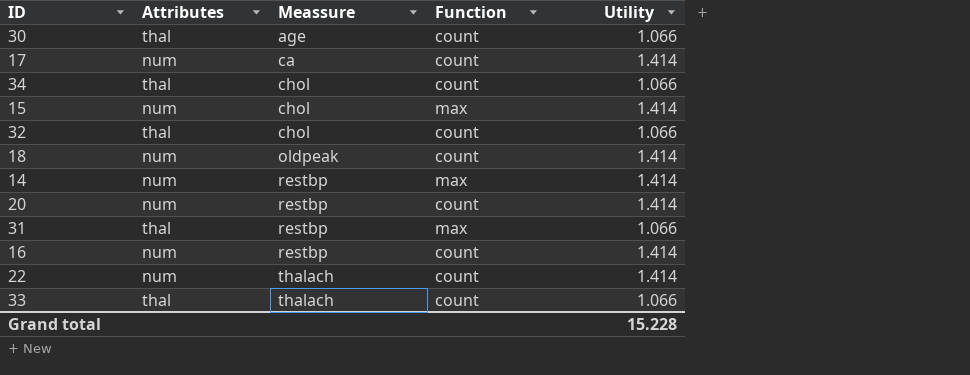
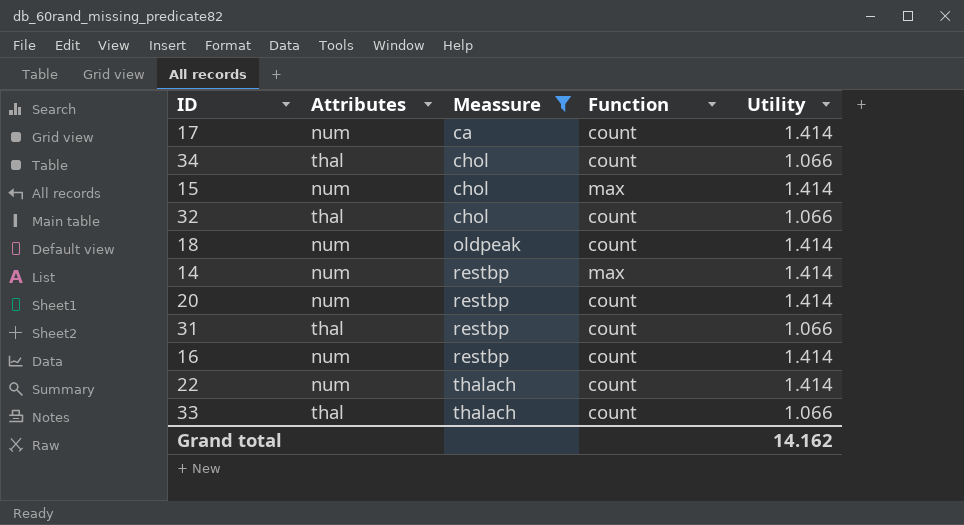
filter: none -> Meassure != age
31 | Function: max -> count
Grand total | Utility: 15.228 -> 14.162

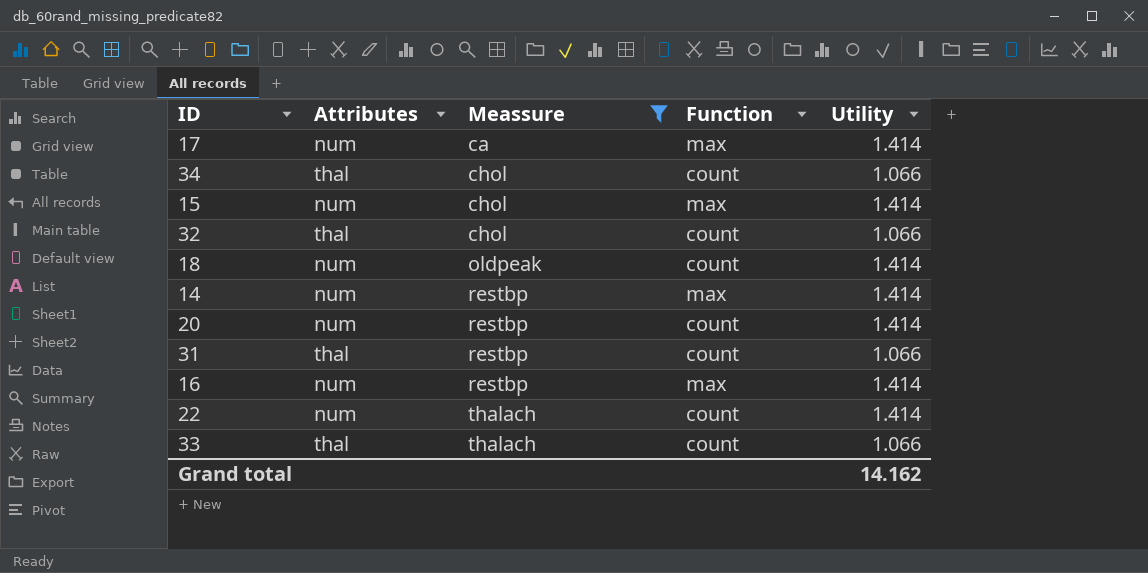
17 | Function: count -> max
16 | Function: count -> max

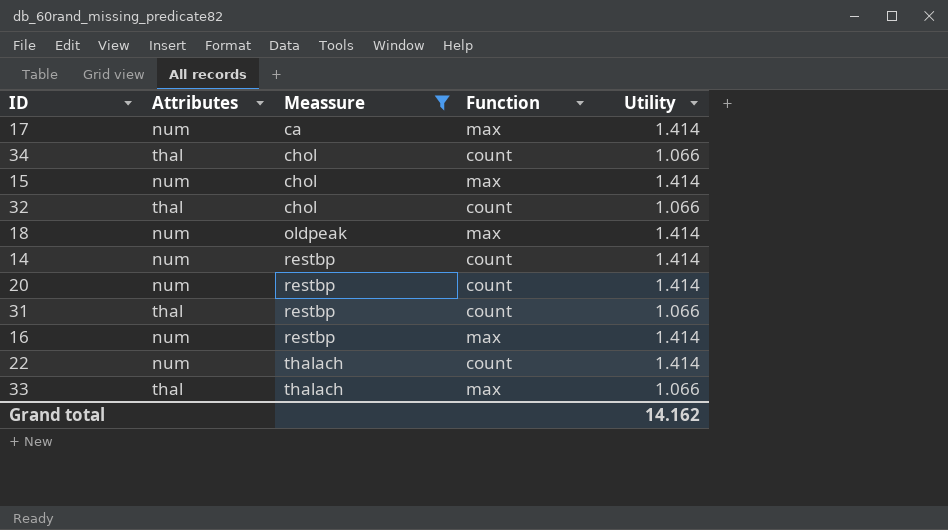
18 | Function: count -> max
14 | Function: max -> count
33 | Function: count -> max

